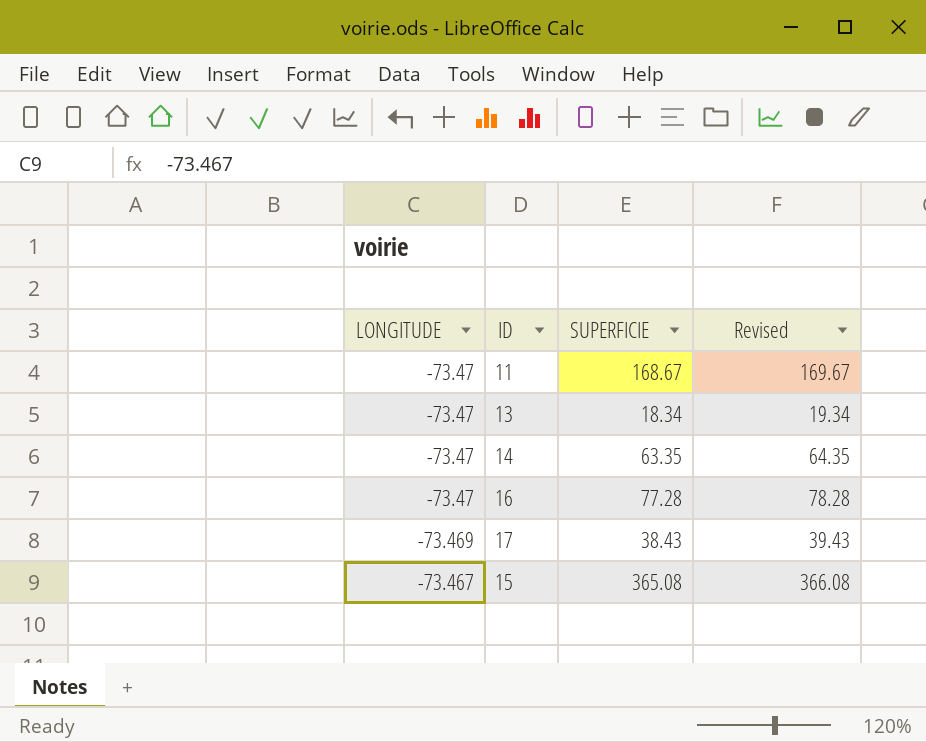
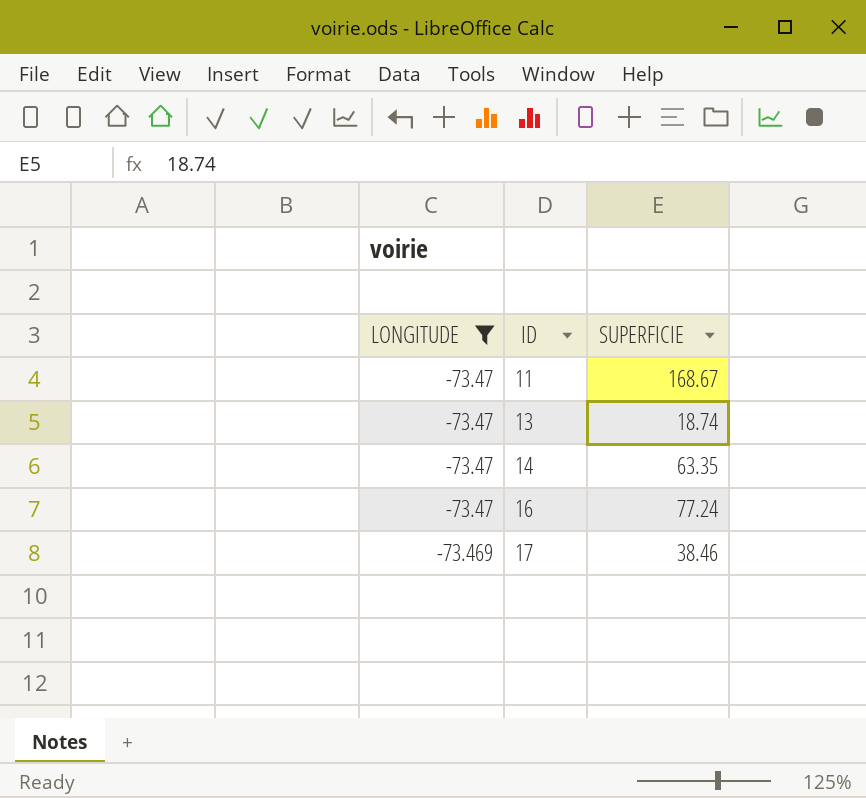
filter: none -> LONGITUDE != -73.467
column Revised | formula: [SUPERFICIE] + 1 -> none
13 | SUPERFICIE: 18.34 -> 18.74
16 | SUPERFICIE: 77.28 -> 77.24
17 | SUPERFICIE: 38.43 -> 38.46

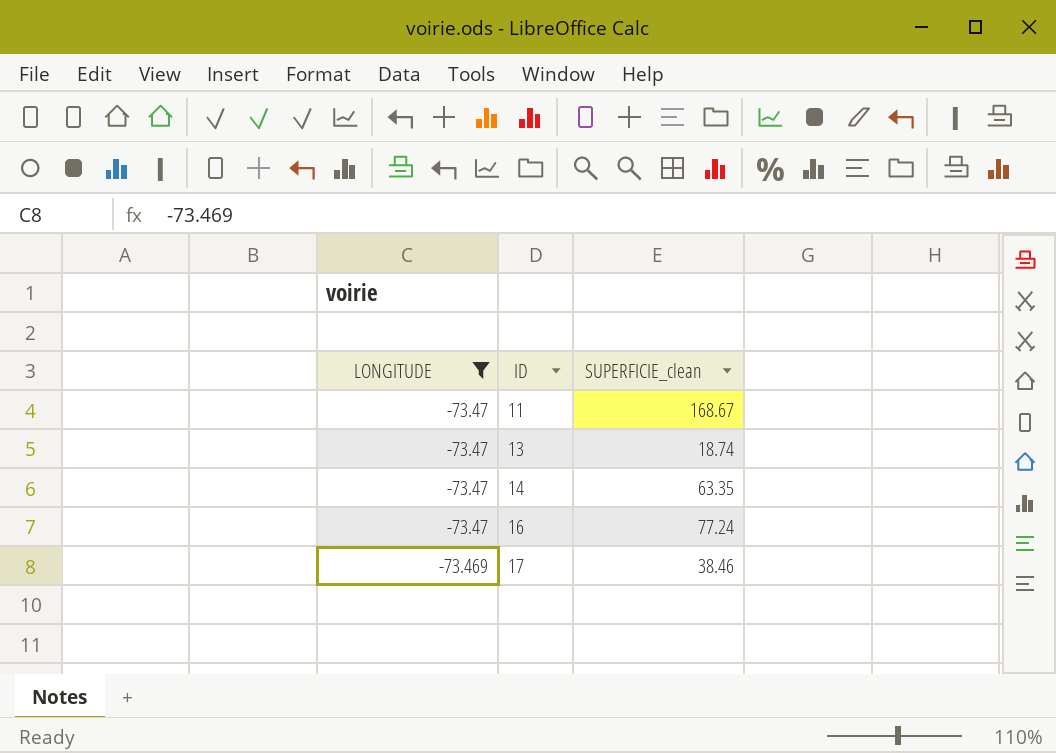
column name: SUPERFICIE -> SUPERFICIE_clean

